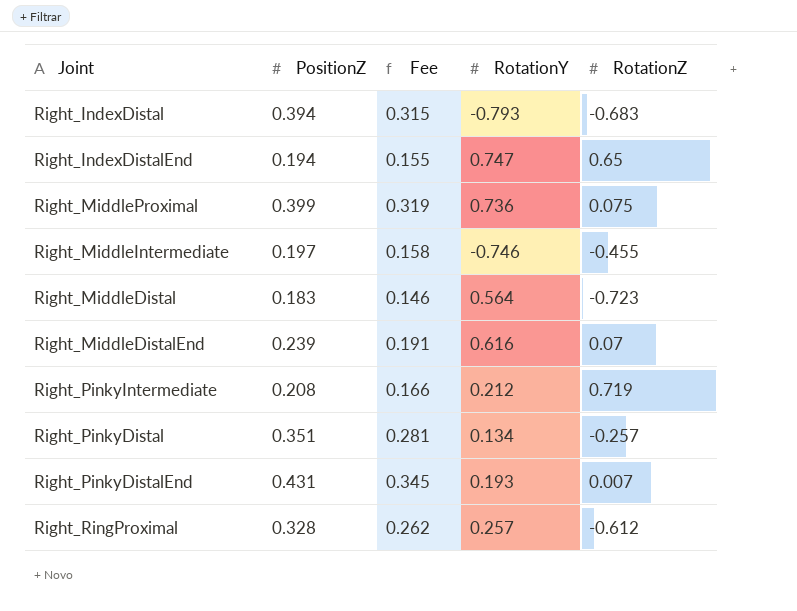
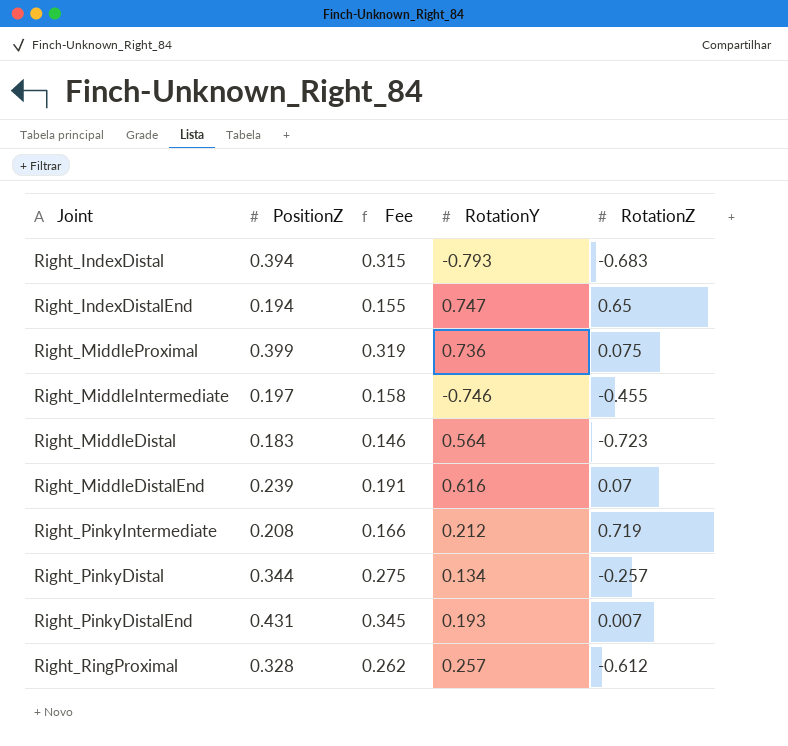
Right_PinkyDistal | PositionZ: 0.351 -> 0.344
Right_PinkyDistal | Fee: 0.281 -> 0.275

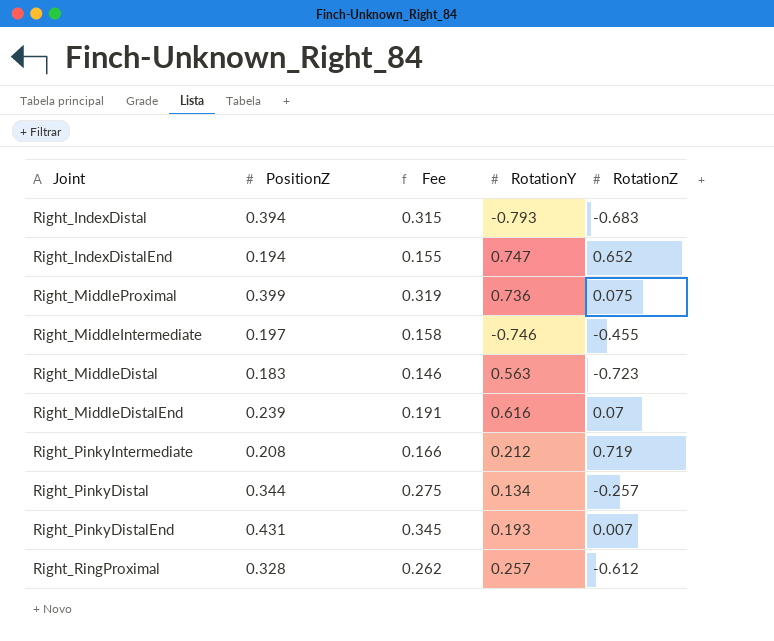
Right_IndexDistalEnd | RotationZ: 0.65 -> 0.652
Right_MiddleDistal | RotationY: 0.564 -> 0.563

